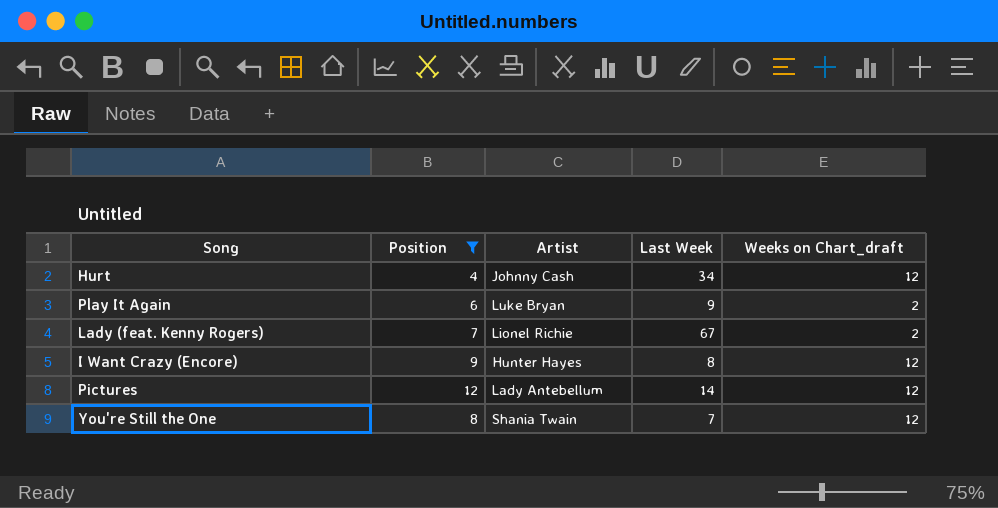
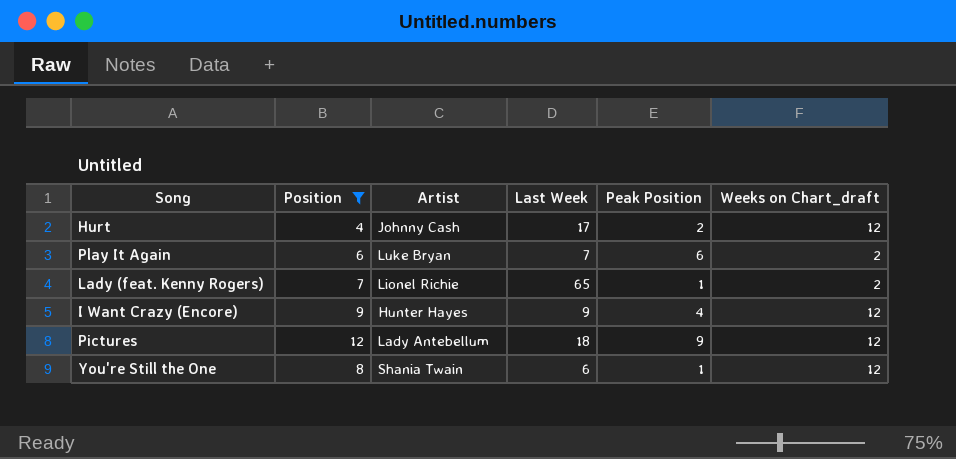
column Peak Position | position: none -> 5
Hurt | Last Week: 34 -> 17
Play It Again | Last Week: 9 -> 7
Lady (feat. Kenny Rogers) | Last Week: 67 -> 65
I Want Crazy (Encore) | Last Week: 8 -> 9
Pictures | Last Week: 14 -> 18
You're Still the One | Last Week: 7 -> 6

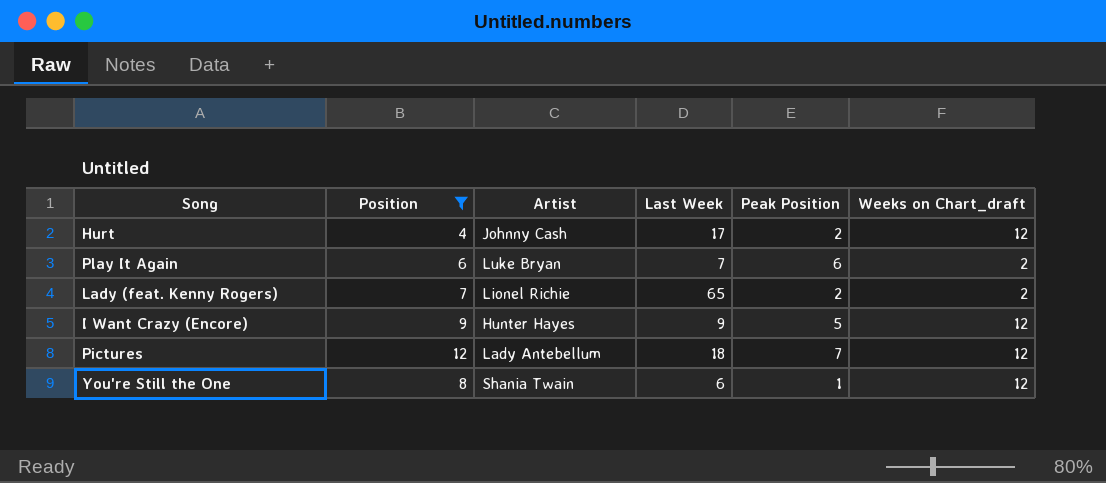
Lady (feat. Kenny Rogers) | Peak Position: 1 -> 2
I Want Crazy (Encore) | Peak Position: 4 -> 5
Pictures | Peak Position: 9 -> 7

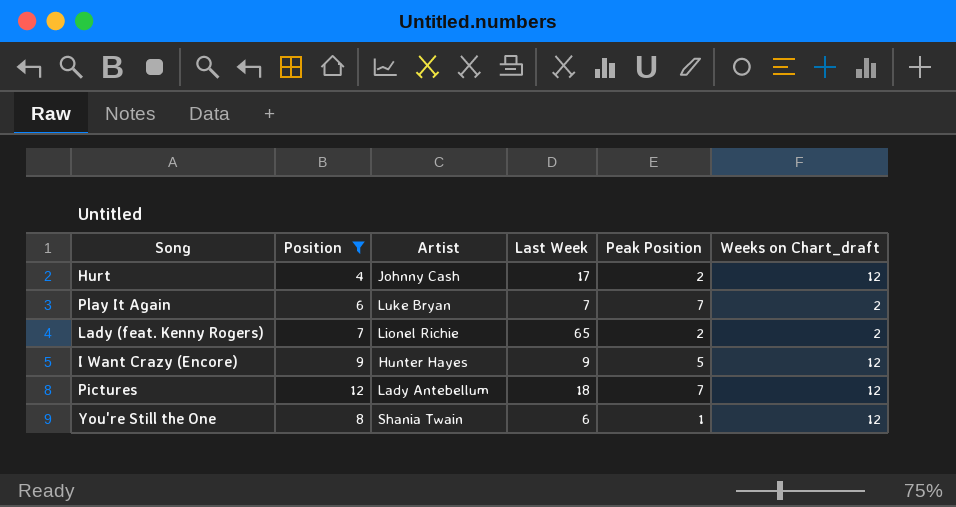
Play It Again | Peak Position: 6 -> 7

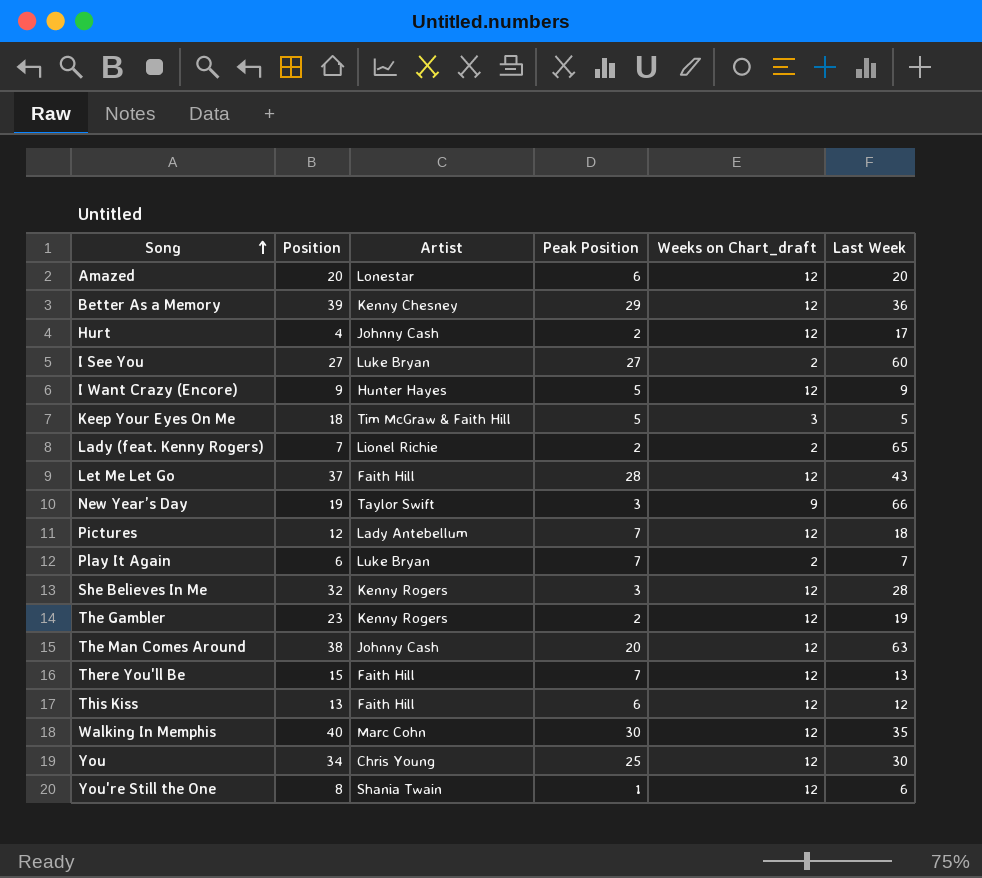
filter: Position <= 12 -> none
row order: none -> Song ascending
column Last Week | position: 4 -> 6

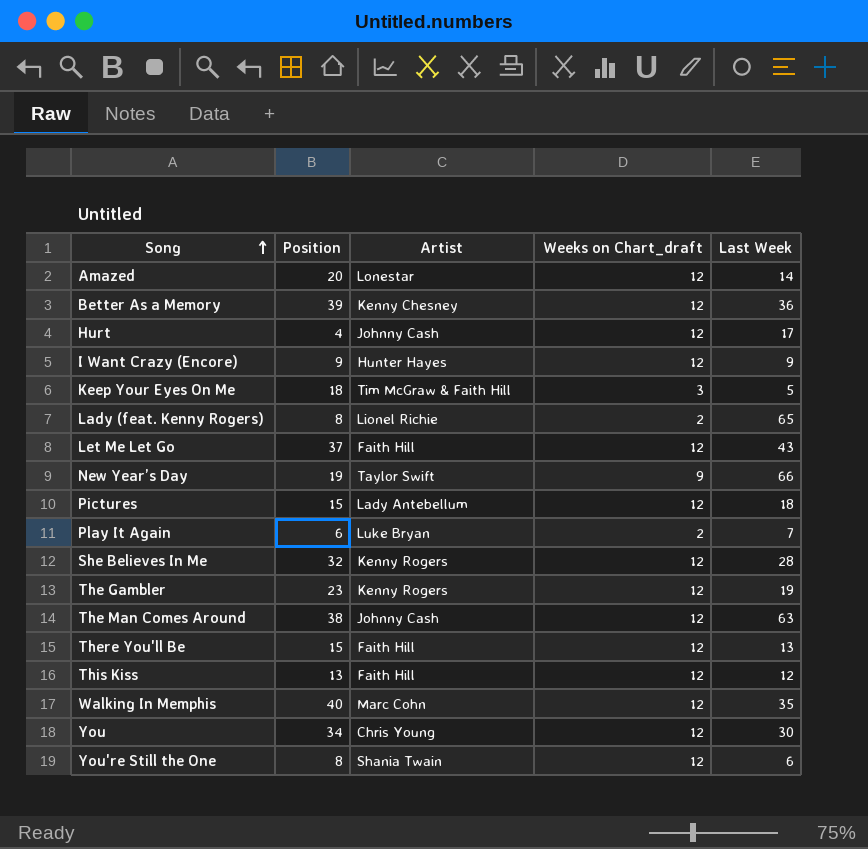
column Peak Position | position: 4 -> none
row I See You: 27 | Luke Bryan | 27 | 2 | 60 -> none
Amazed | Last Week: 20 -> 14
Lady (feat. Kenny Rogers) | Position: 7 -> 8
Pictures | Position: 12 -> 15

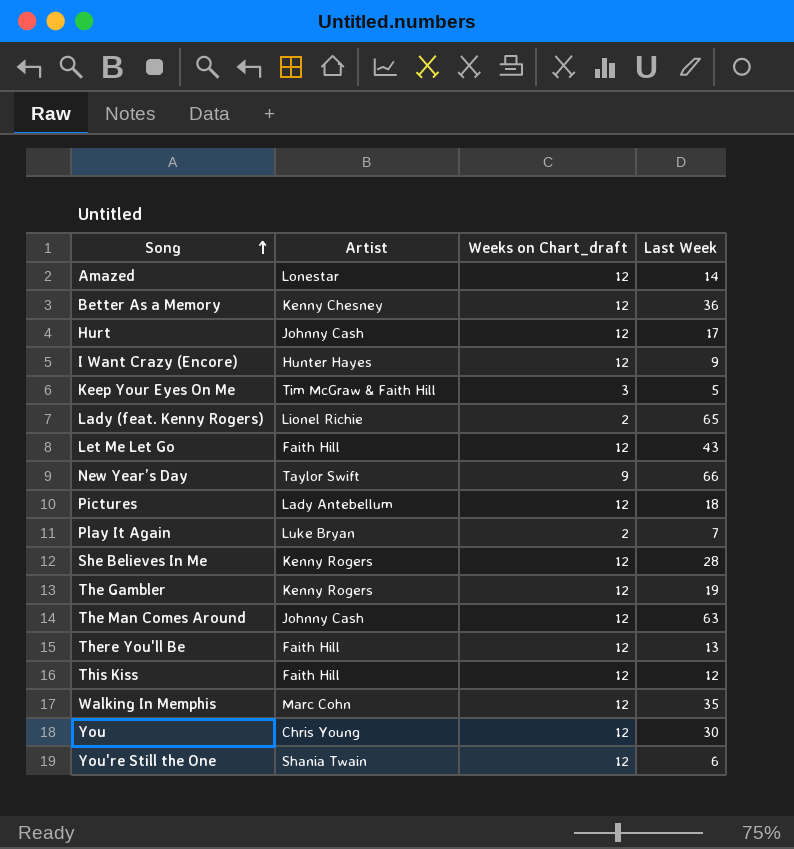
column Position | position: 2 -> none

